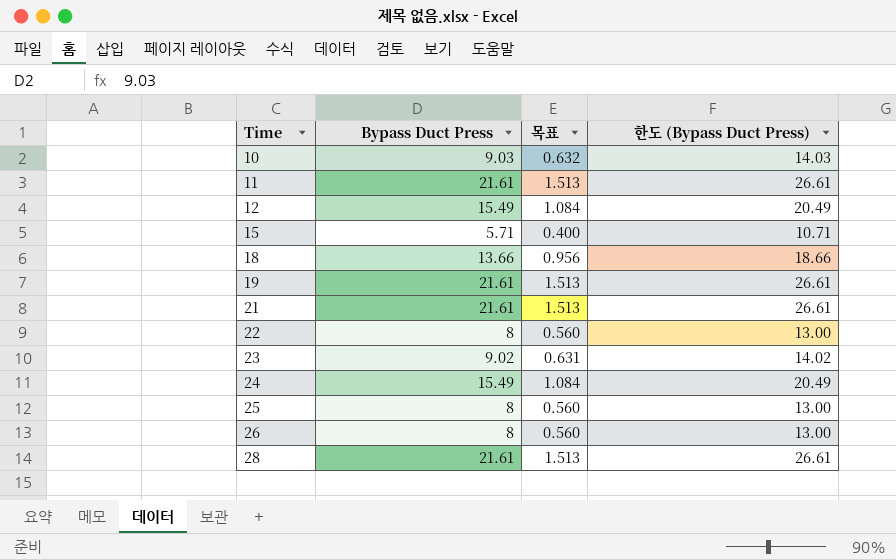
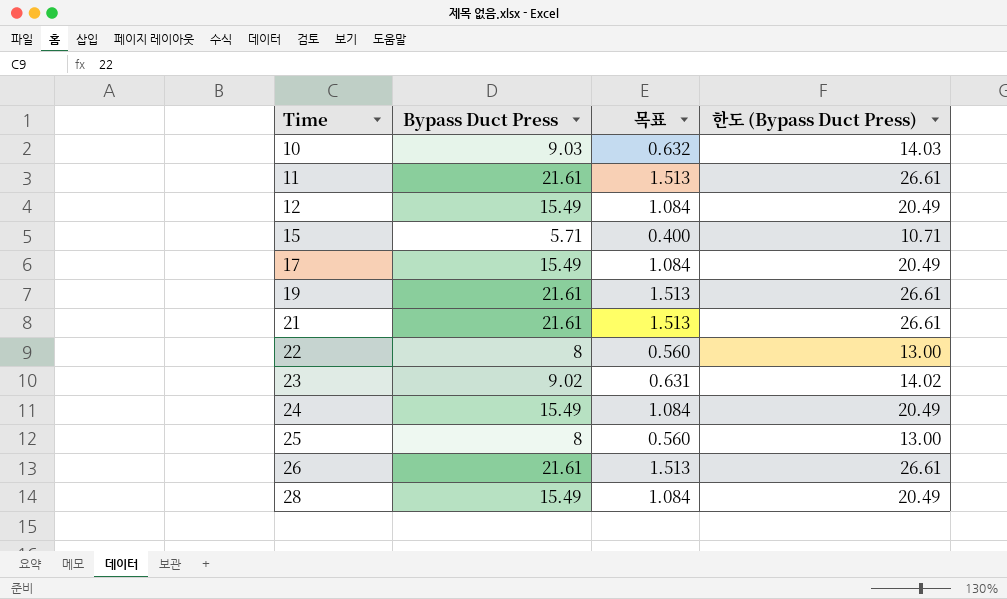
row 18: 13.66 | 0.956 | 18.66 -> none
row 17: none -> 15.49 | 1.084 | 20.49
26 | Bypass Duct Press: 8 -> 21.61
26 | 목표: 0.560 -> 1.513
26 | 한도 (Bypass Duct Press): 13.00 -> 26.61
28 | Bypass Duct Press: 21.61 -> 15.49
28 | 목표: 1.513 -> 1.084
28 | 한도 (Bypass Duct Press): 26.61 -> 20.49

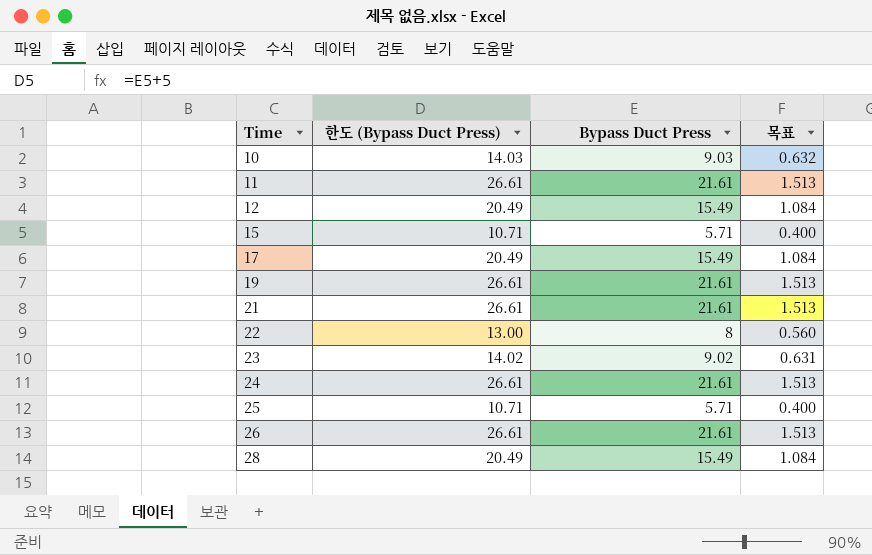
column 한도 (Bypass Duct Press) | position: 4 -> 2
24 | 한도 (Bypass Duct Press): 20.49 -> 26.61
24 | Bypass Duct Press: 15.49 -> 21.61
24 | 목표: 1.084 -> 1.513
25 | 한도 (Bypass Duct Press): 13.00 -> 10.71
25 | Bypass Duct Press: 8 -> 5.71
25 | 목표: 0.560 -> 0.400

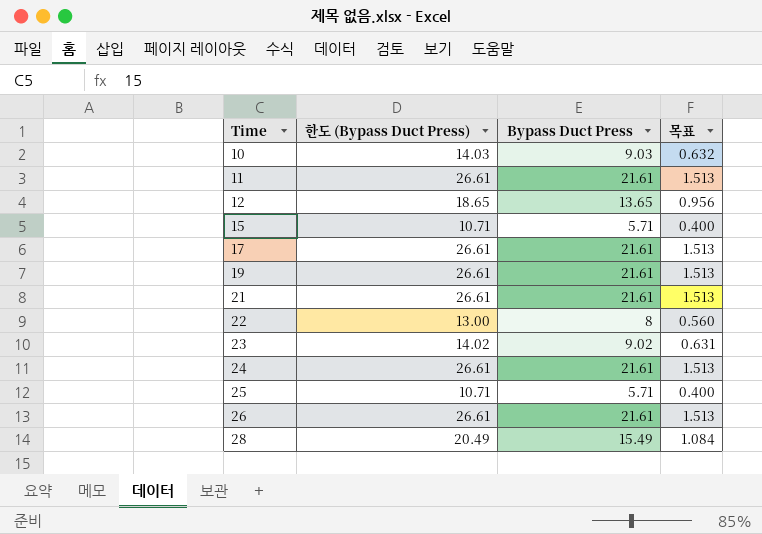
12 | 한도 (Bypass Duct Press): 20.49 -> 18.65
12 | Bypass Duct Press: 15.49 -> 13.65
12 | 목표: 1.084 -> 0.956
17 | 한도 (Bypass Duct Press): 20.49 -> 26.61
17 | Bypass Duct Press: 15.49 -> 21.61
17 | 목표: 1.084 -> 1.513

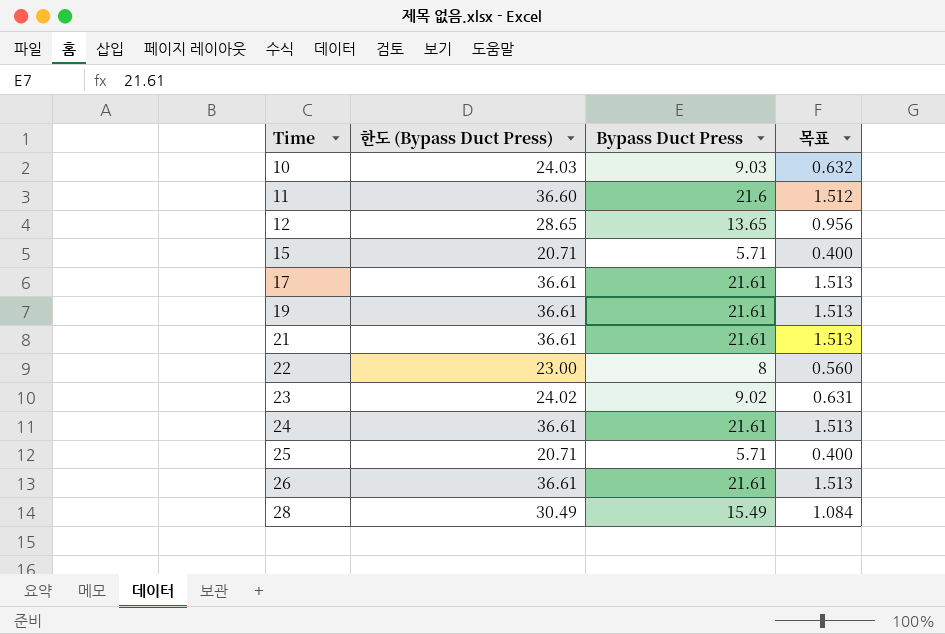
column 한도 (Bypass Duct Press) | formula: [Bypass Duct Press] + 5 -> [Bypass Duct Press] + 15
11 | Bypass Duct Press: 21.61 -> 21.6
11 | 목표: 1.513 -> 1.512

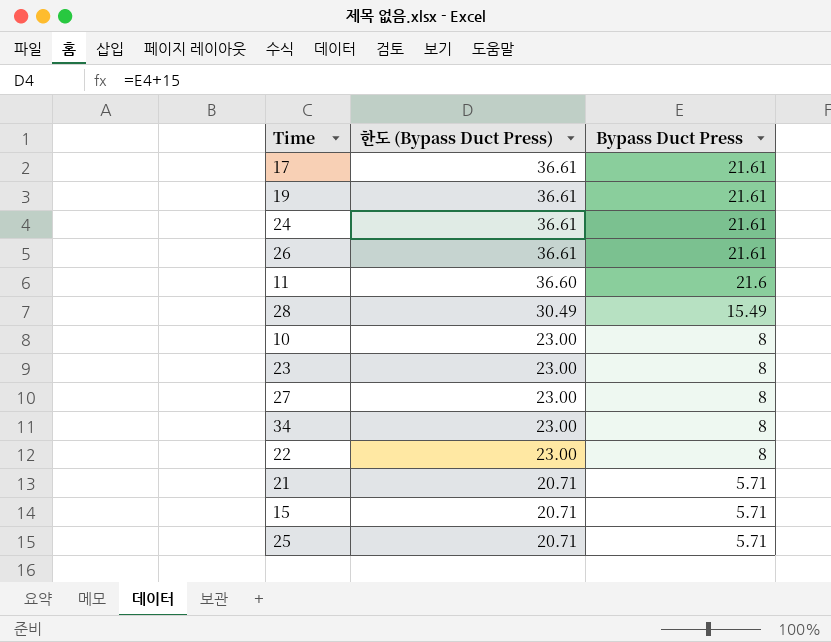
row order: Time ascending -> 한도 (Bypass Duct Press) descending
column 목표 | formula: [Bypass Duct Press] * 0.07 -> none
row 12: 28.65 | 13.65 | 0.956 -> none
10 | 한도 (Bypass Duct Press): 24.03 -> 23.00
10 | Bypass Duct Press: 9.03 -> 8
23 | 한도 (Bypass Duct Press): 24.02 -> 23.00
23 | Bypass Duct Press: 9.02 -> 8
row 27: none -> 23.00 | 8
row 34: none -> 23.00 | 8
21 | 한도 (Bypass Duct Press): 36.61 -> 20.71
21 | Bypass Duct Press: 21.61 -> 5.71

